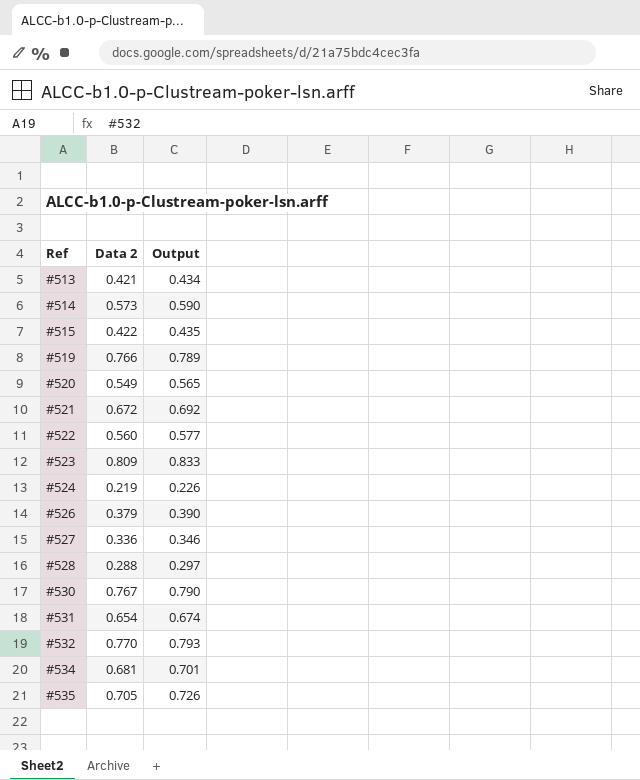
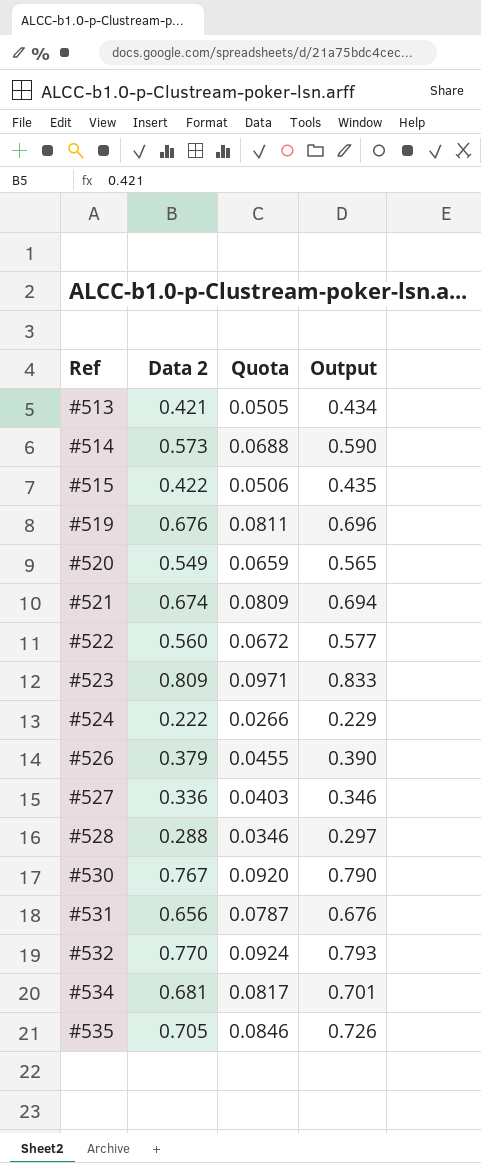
column Quota | formula: none -> [Data 2] * 0.12
#519 | Data 2: 0.766 -> 0.676
#519 | Output: 0.789 -> 0.696
#521 | Data 2: 0.672 -> 0.674
#521 | Output: 0.692 -> 0.694
#524 | Data 2: 0.219 -> 0.222
#524 | Output: 0.226 -> 0.229
#531 | Data 2: 0.654 -> 0.656
#531 | Output: 0.674 -> 0.676

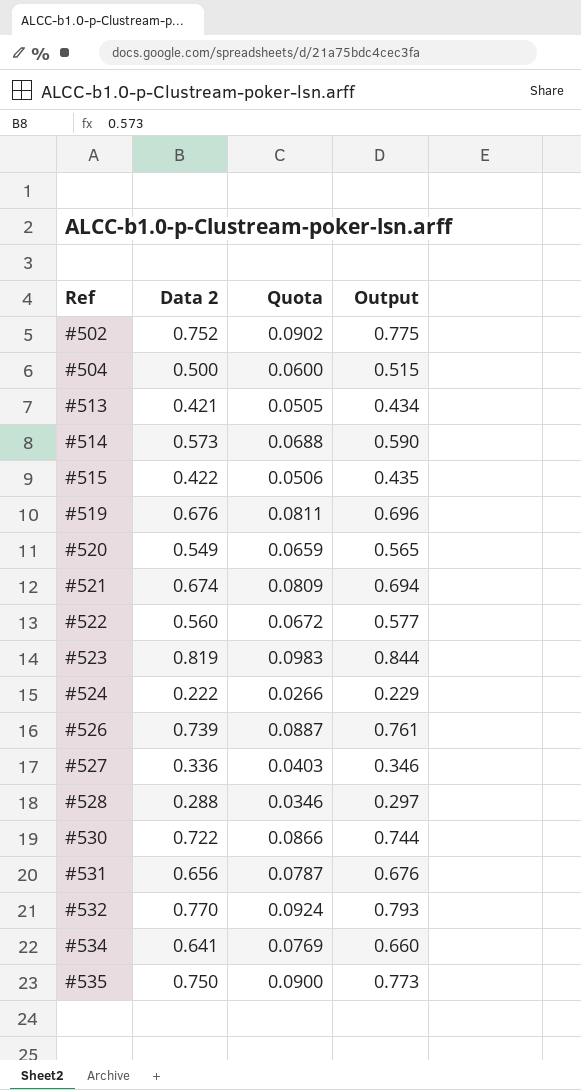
row #502: none -> 0.752 | 0.0902 | 0.775
row #504: none -> 0.500 | 0.0600 | 0.515
#523 | Data 2: 0.809 -> 0.819
#523 | Quota: 0.0971 -> 0.0983
#523 | Output: 0.833 -> 0.844
#526 | Data 2: 0.379 -> 0.739
#526 | Quota: 0.0455 -> 0.0887
#526 | Output: 0.390 -> 0.761
#530 | Data 2: 0.767 -> 0.722
#530 | Quota: 0.0920 -> 0.0866
#530 | Output: 0.790 -> 0.744
#534 | Data 2: 0.681 -> 0.641
#534 | Quota: 0.0817 -> 0.0769
#534 | Output: 0.701 -> 0.660
#535 | Data 2: 0.705 -> 0.750
#535 | Quota: 0.0846 -> 0.0900
#535 | Output: 0.726 -> 0.773

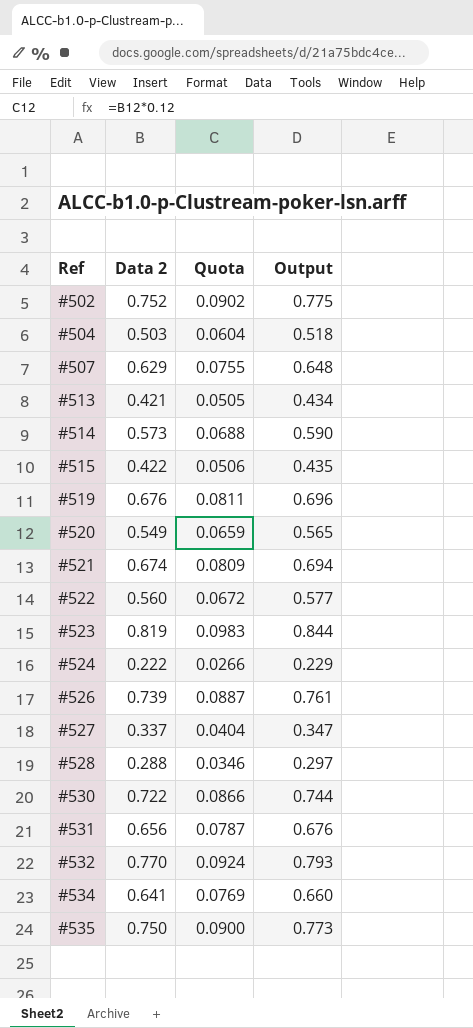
#504 | Data 2: 0.500 -> 0.503
#504 | Quota: 0.0600 -> 0.0604
#504 | Output: 0.515 -> 0.518
row #507: none -> 0.629 | 0.0755 | 0.648
#527 | Data 2: 0.336 -> 0.337
#527 | Quota: 0.0403 -> 0.0404
#527 | Output: 0.346 -> 0.347

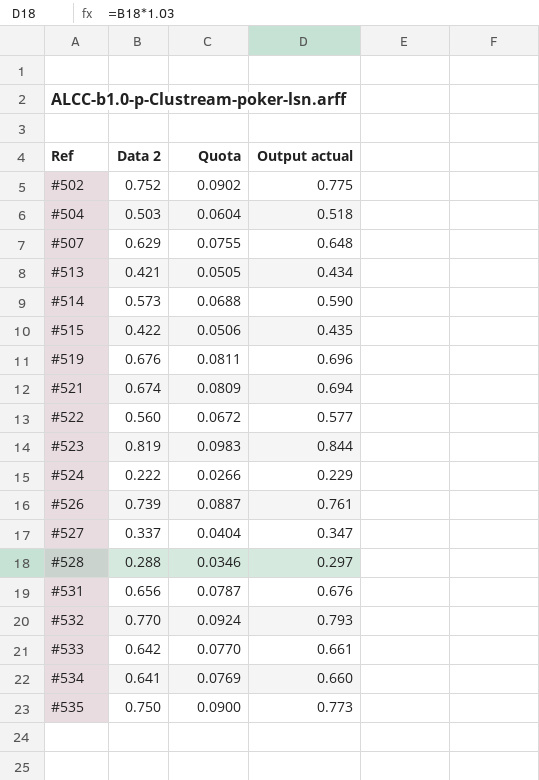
column name: Output -> Output actual
row #520: 0.549 | 0.0659 | 0.565 -> none
row #530: 0.722 | 0.0866 | 0.744 -> none
row #533: none -> 0.642 | 0.0770 | 0.661

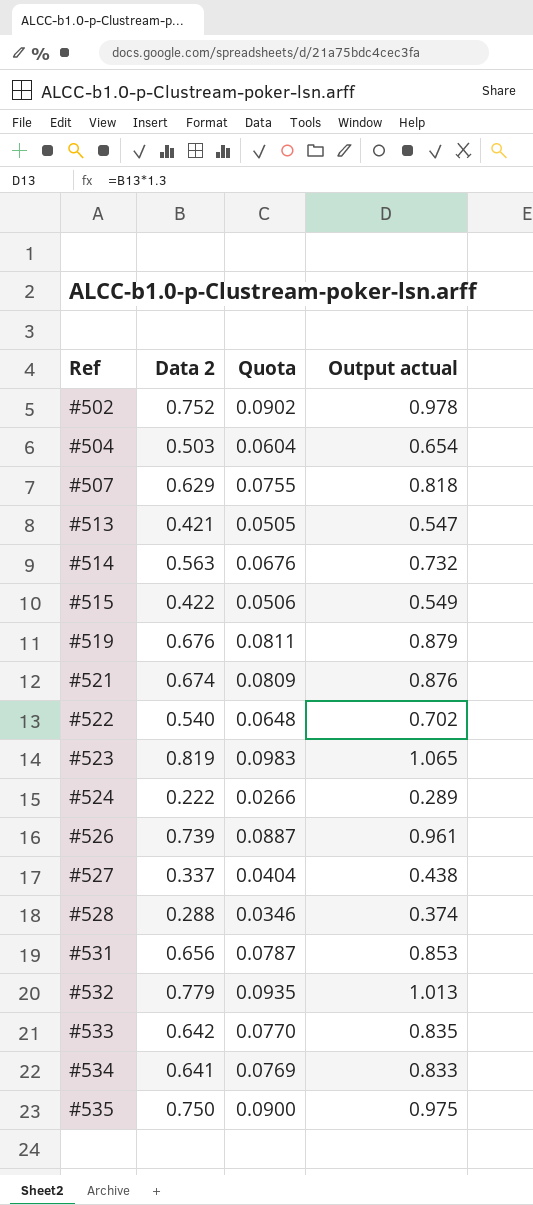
column Output actual | formula: [Data 2] * 1.03 -> [Data 2] * 1.3
#514 | Data 2: 0.573 -> 0.563
#514 | Quota: 0.0688 -> 0.0676
#522 | Data 2: 0.560 -> 0.540
#522 | Quota: 0.0672 -> 0.0648
#532 | Data 2: 0.770 -> 0.779
#532 | Quota: 0.0924 -> 0.0935

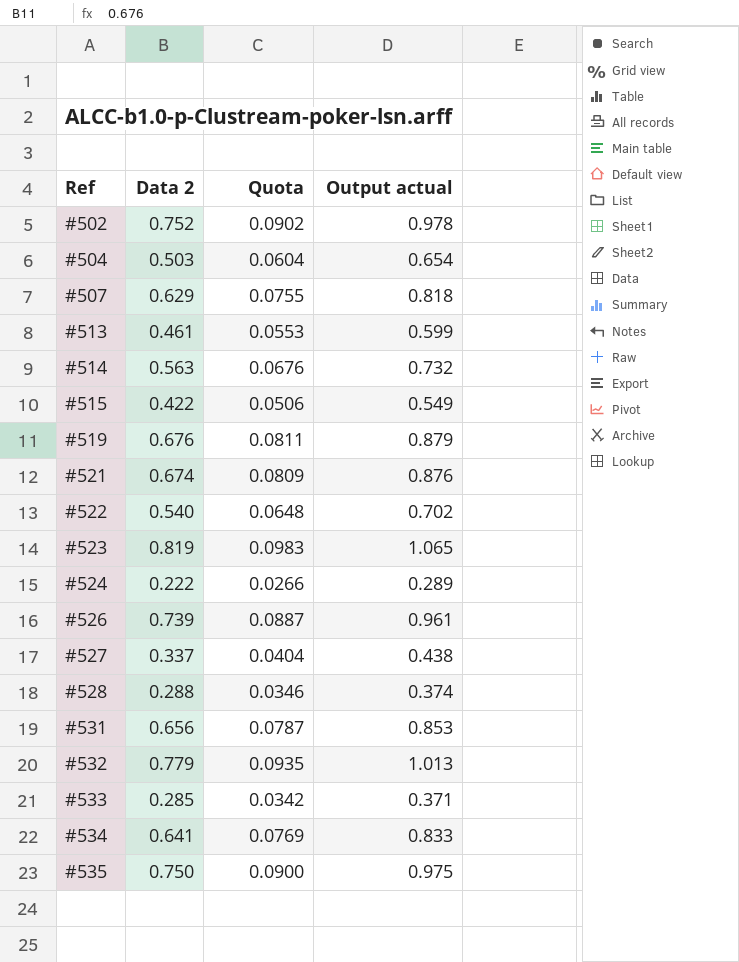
#513 | Data 2: 0.421 -> 0.461
#513 | Quota: 0.0505 -> 0.0553
#513 | Output actual: 0.547 -> 0.599
#533 | Data 2: 0.642 -> 0.285
#533 | Quota: 0.0770 -> 0.0342
#533 | Output actual: 0.835 -> 0.371

